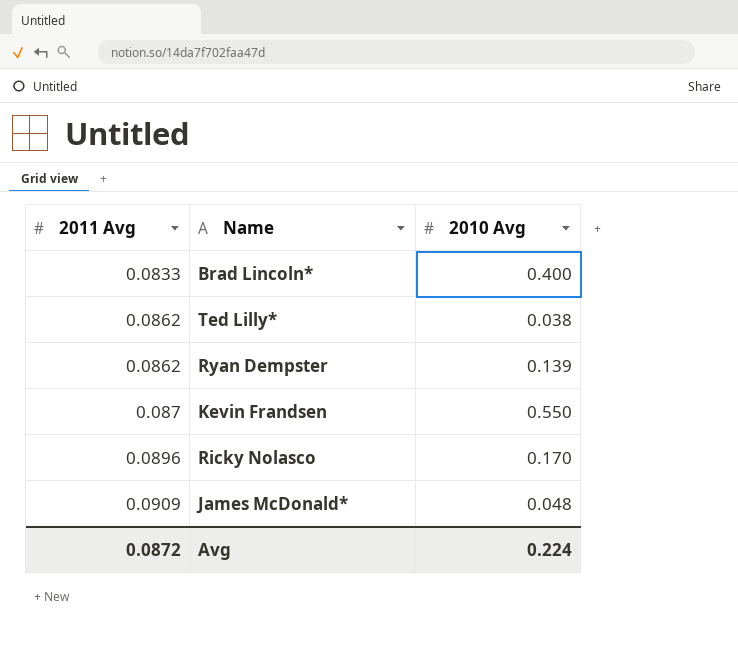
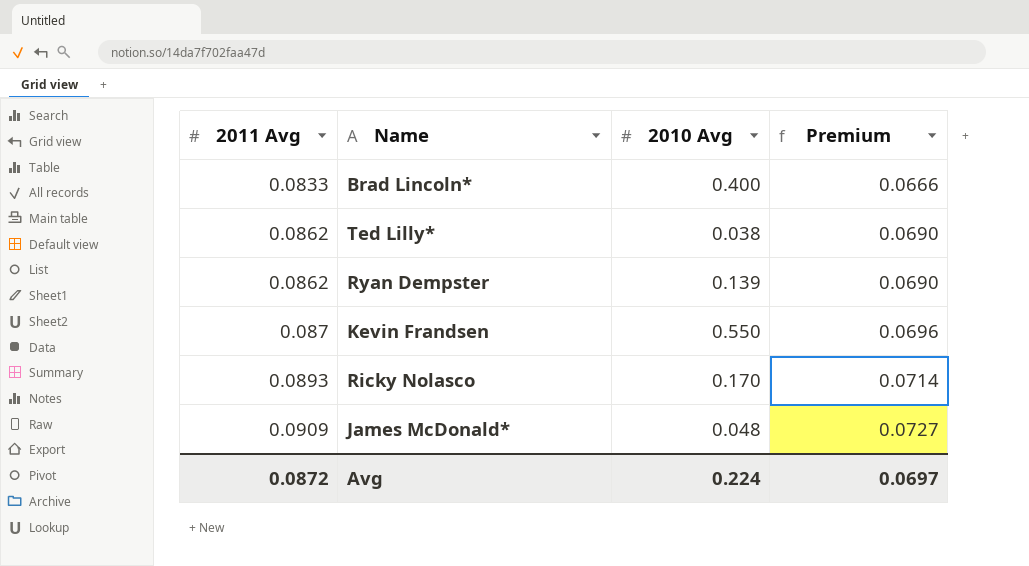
column Premium | formula: none -> [2011 Avg] * 0.8
Ricky Nolasco | 2011 Avg: 0.0896 -> 0.0893

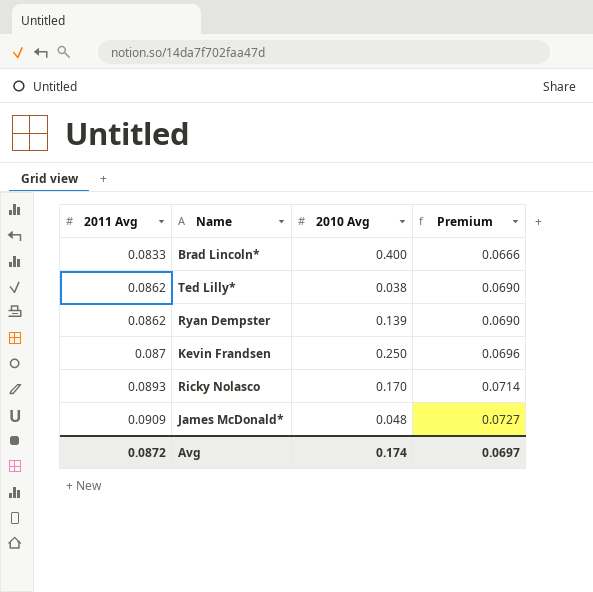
Kevin Frandsen | 2010 Avg: 0.550 -> 0.250
Avg | 2010 Avg: 0.224 -> 0.174

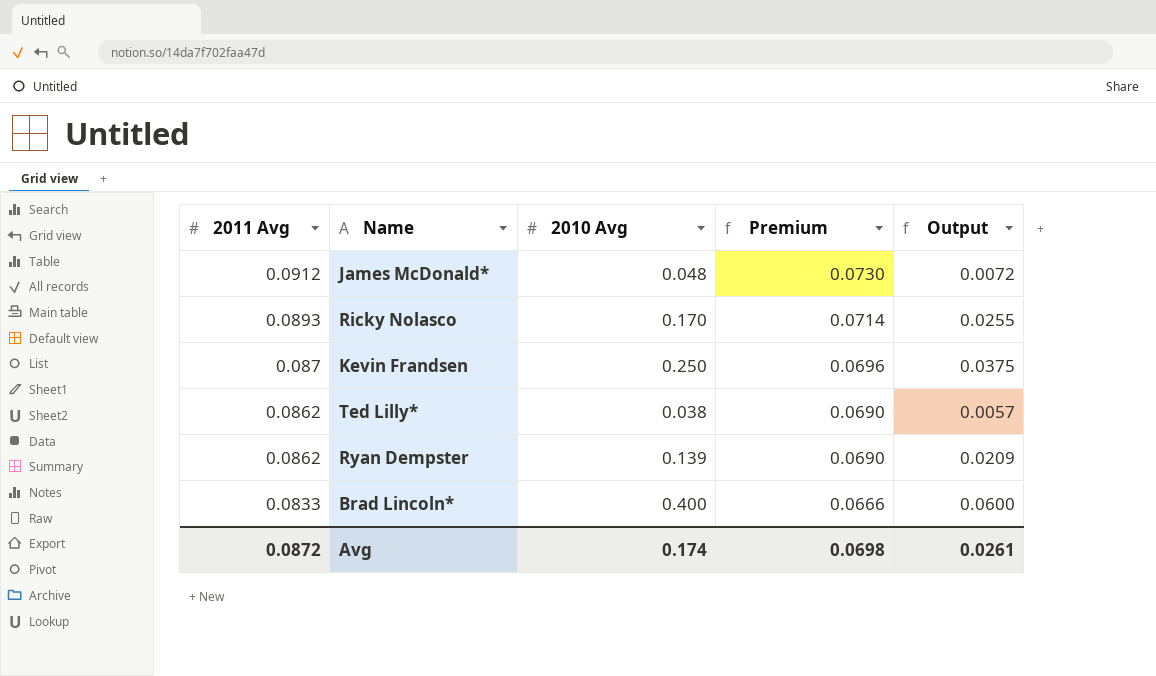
row order: 2011 Avg ascending -> 2011 Avg descending
column Output | formula: none -> [2010 Avg] * 0.15
James McDonald* | 2011 Avg: 0.0909 -> 0.0912
James McDonald* | Premium: 0.0727 -> 0.0730
Avg | Premium: 0.0697 -> 0.0698

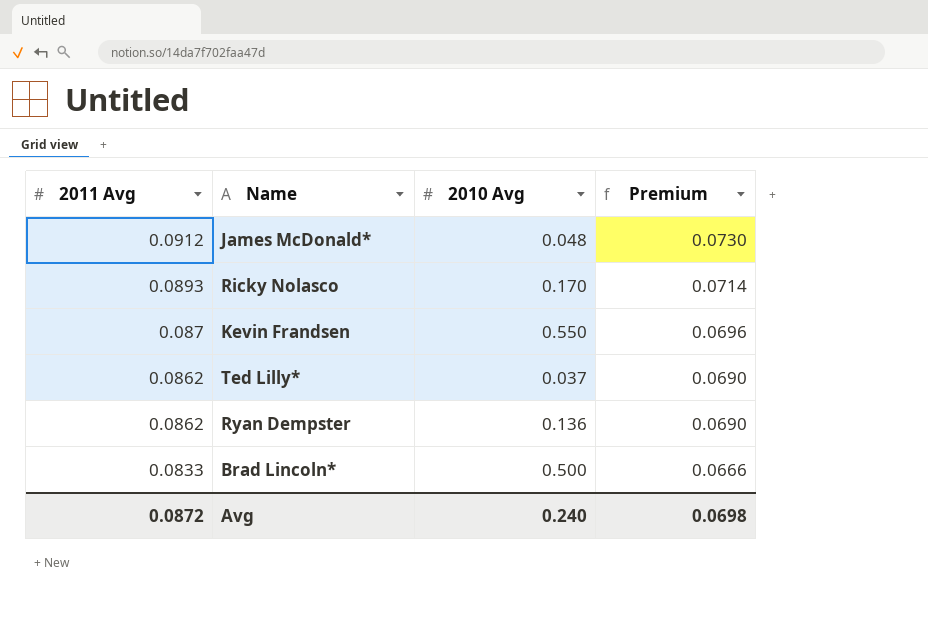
column Output | formula: [2010 Avg] * 0.15 -> none
Kevin Frandsen | 2010 Avg: 0.250 -> 0.550
Ted Lilly* | 2010 Avg: 0.038 -> 0.037
Ryan Dempster | 2010 Avg: 0.139 -> 0.136
Brad Lincoln* | 2010 Avg: 0.400 -> 0.500
Avg | 2010 Avg: 0.174 -> 0.240

